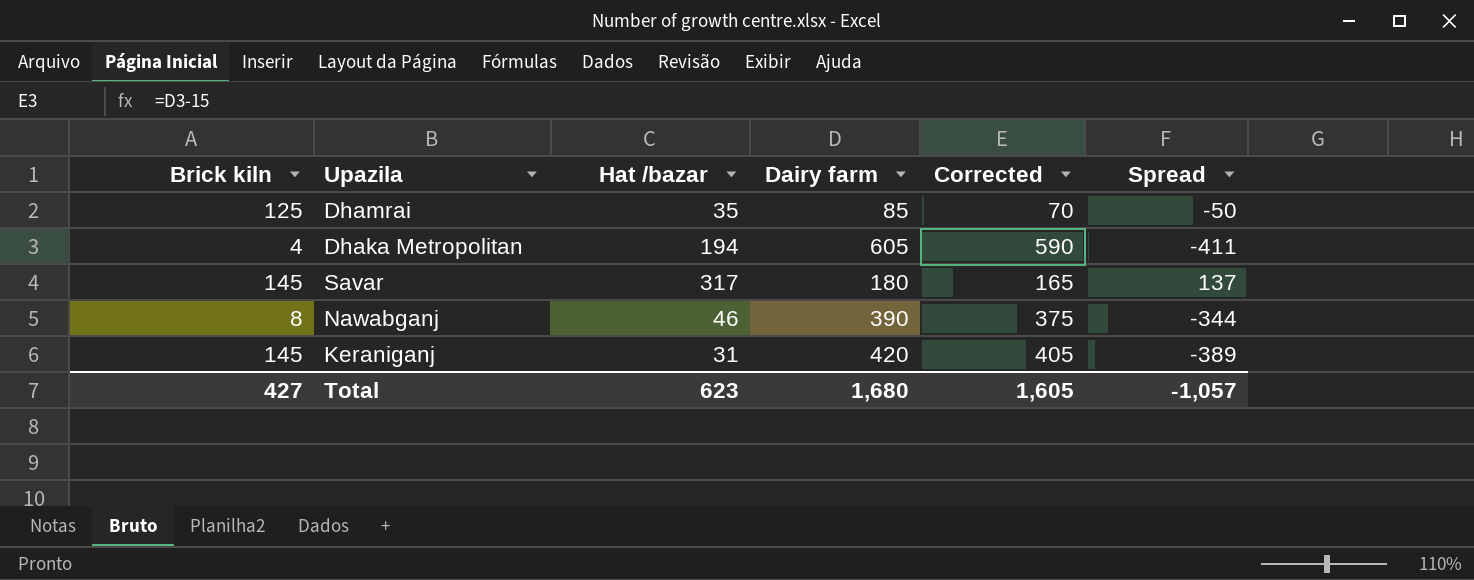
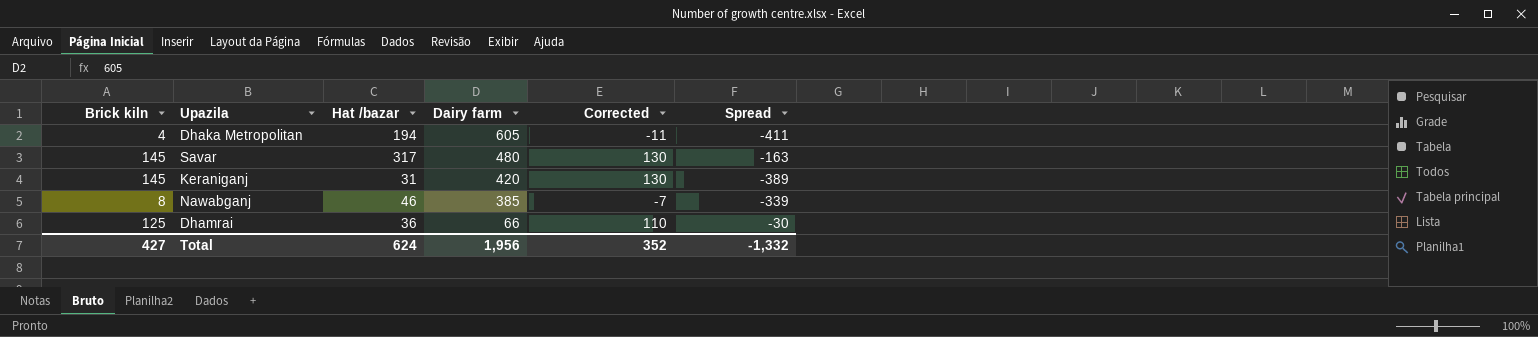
row order: none -> Dairy farm descending
column Corrected | formula: [Dairy farm] - 15 -> [Brick kiln] - 15
Savar | Dairy farm: 180 -> 480
Savar | Spread: 137 -> -163
Nawabganj | Dairy farm: 390 -> 385
Nawabganj | Spread: -344 -> -339
Dhamrai | Hat /bazar: 35 -> 36
Dhamrai | Dairy farm: 85 -> 66
Dhamrai | Spread: -50 -> -30
Total | Hat /bazar: 623 -> 624
Total | Dairy farm: 1,680 -> 1,956
Total | Corrected: 1,605 -> 352
Total | Spread: -1,057 -> -1,332

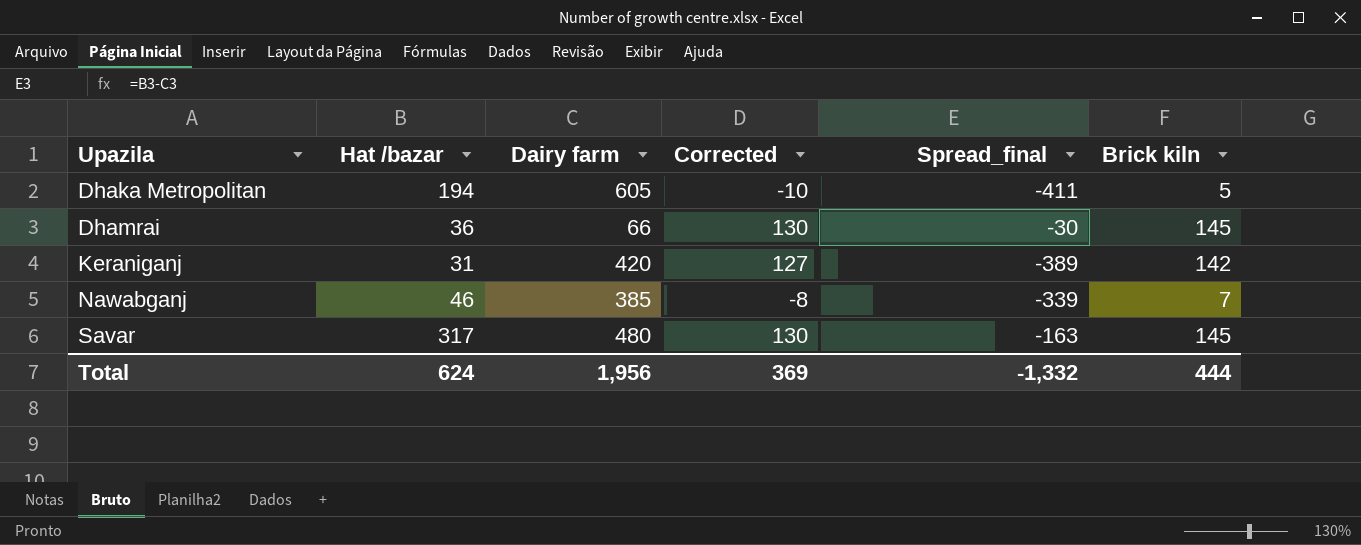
row order: Dairy farm descending -> Upazila ascending
column name: Spread -> Spread_final
column Brick kiln | position: 1 -> 6
Dhaka Metropolitan | Corrected: -11 -> -10
Dhaka Metropolitan | Brick kiln: 4 -> 5
Dhamrai | Corrected: 110 -> 130
Dhamrai | Brick kiln: 125 -> 145
Keraniganj | Corrected: 130 -> 127
Keraniganj | Brick kiln: 145 -> 142
Nawabganj | Corrected: -7 -> -8
Nawabganj | Brick kiln: 8 -> 7
Total | Corrected: 352 -> 369
Total | Brick kiln: 427 -> 444

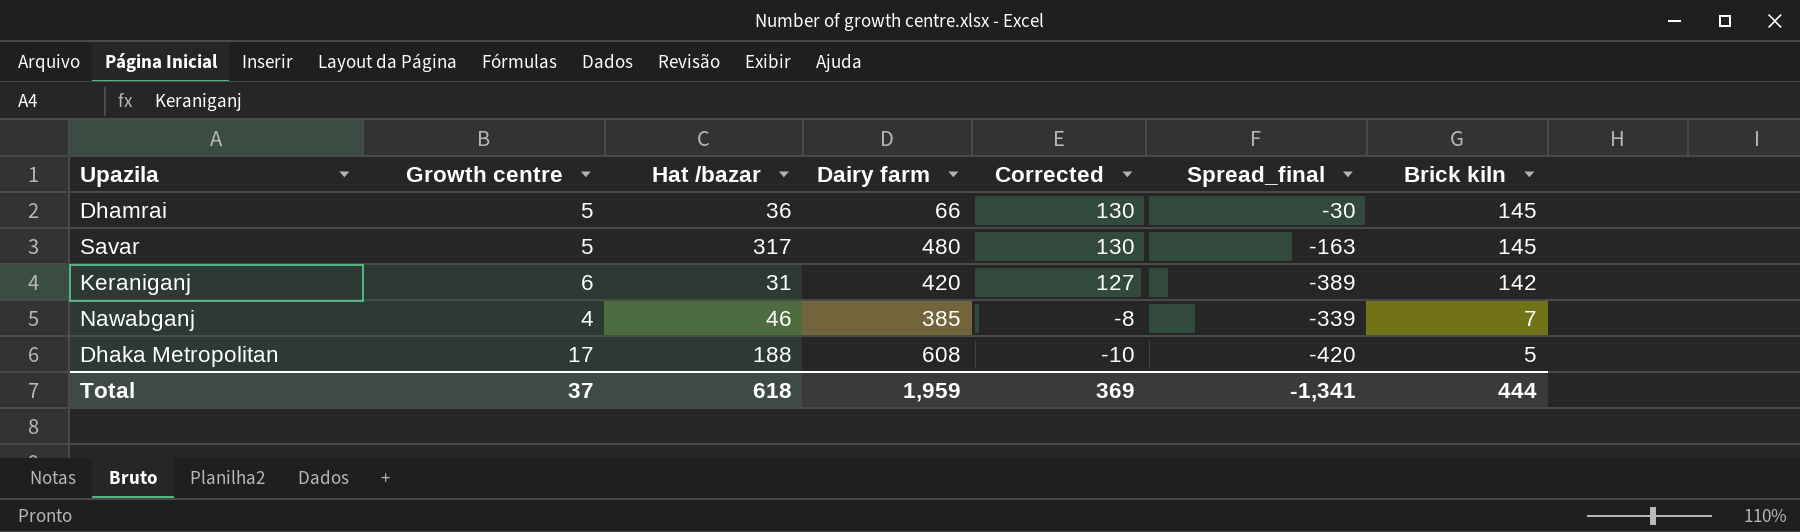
row order: Upazila ascending -> Corrected descending
column Growth centre | position: none -> 2
Dhaka Metropolitan | Hat /bazar: 194 -> 188
Dhaka Metropolitan | Dairy farm: 605 -> 608
Dhaka Metropolitan | Spread_final: -411 -> -420
Total | Hat /bazar: 624 -> 618
Total | Dairy farm: 1,956 -> 1,959
Total | Spread_final: -1,332 -> -1,341

